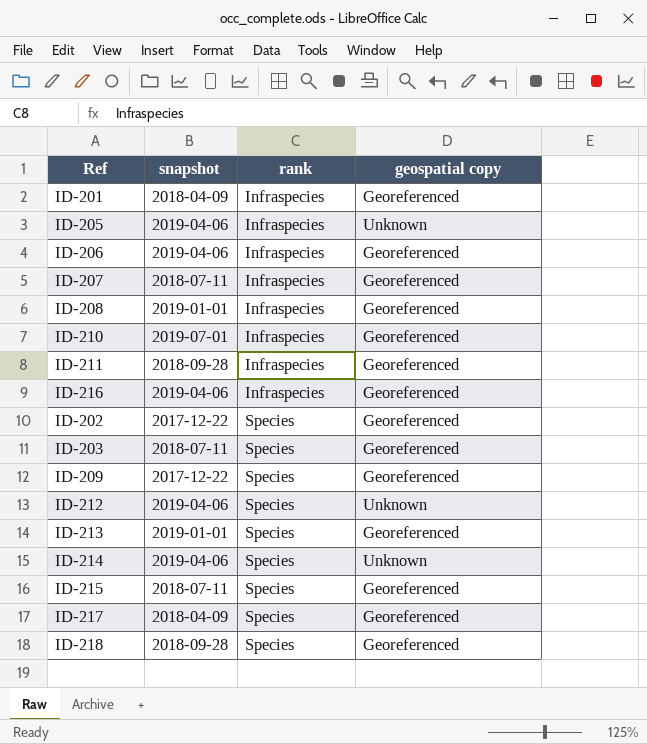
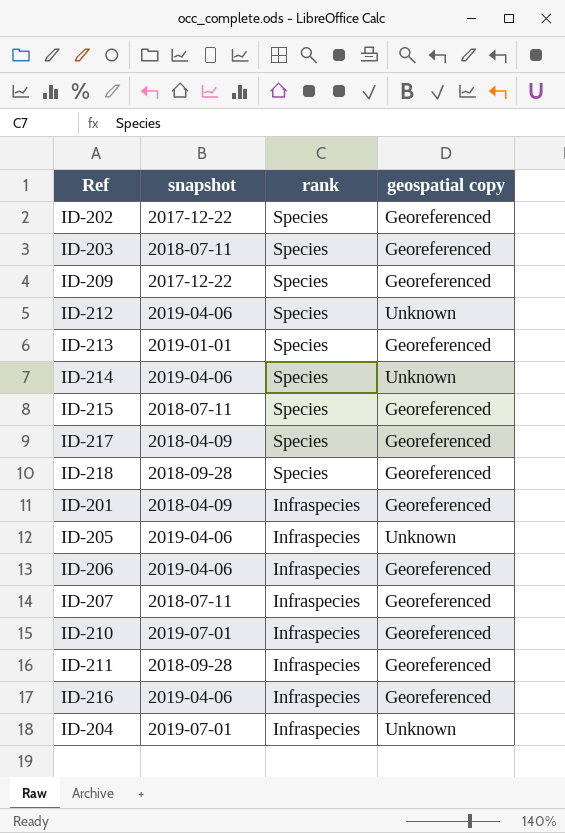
row order: rank ascending -> rank descending
row ID-208: 2019-01-01 | Infraspecies | Georeferenced -> none
row ID-204: none -> 2019-07-01 | Infraspecies | Unknown

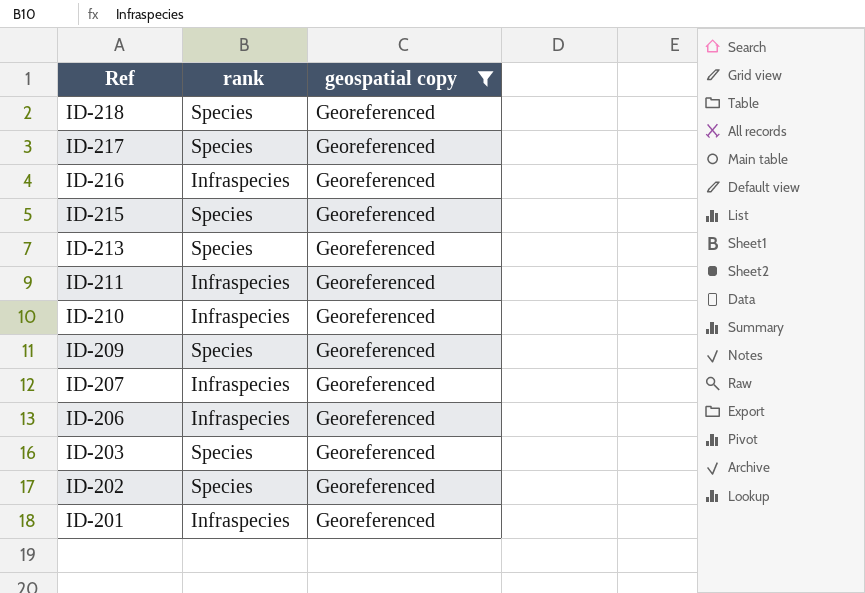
filter: none -> geospatial copy = Georeferenced
row order: rank descending -> Ref descending
column snapshot | position: 2 -> none

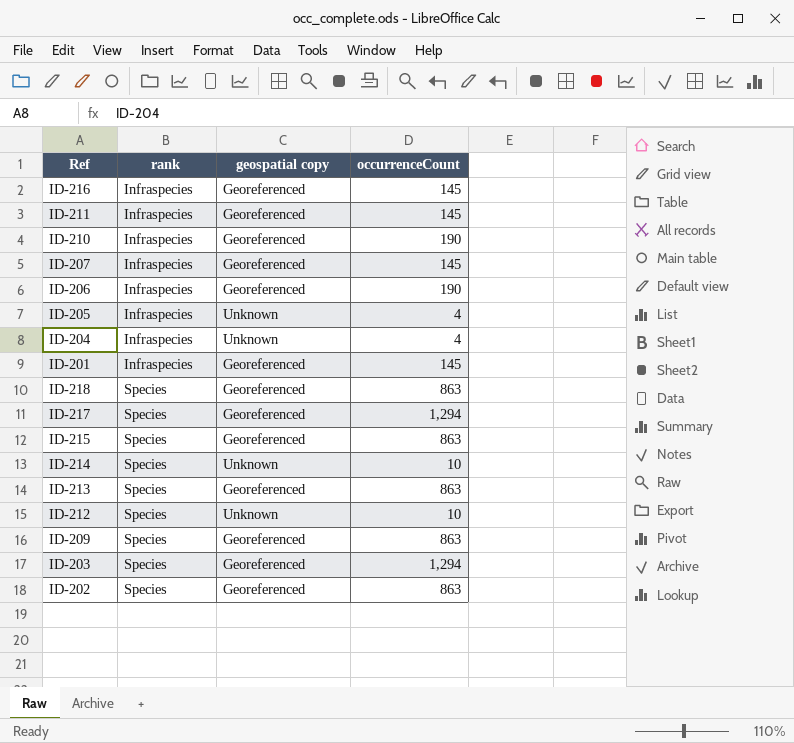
filter: geospatial copy = Georeferenced -> none
row order: Ref descending -> rank ascending
column occurrenceCount | position: none -> 4

